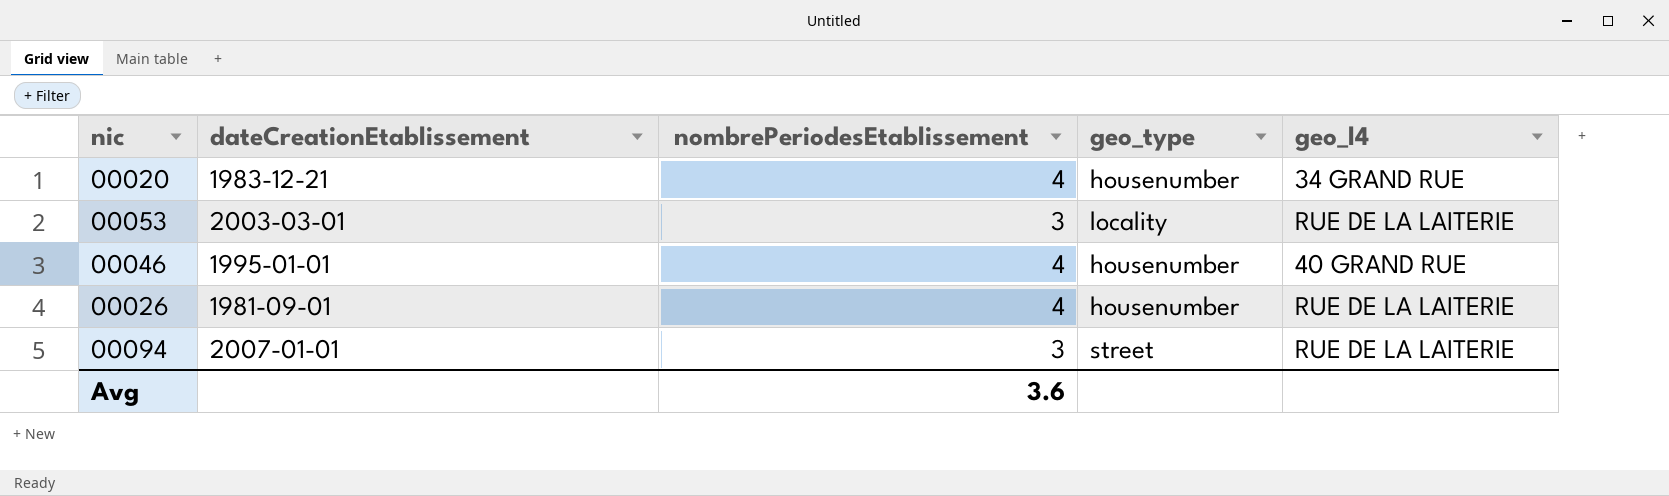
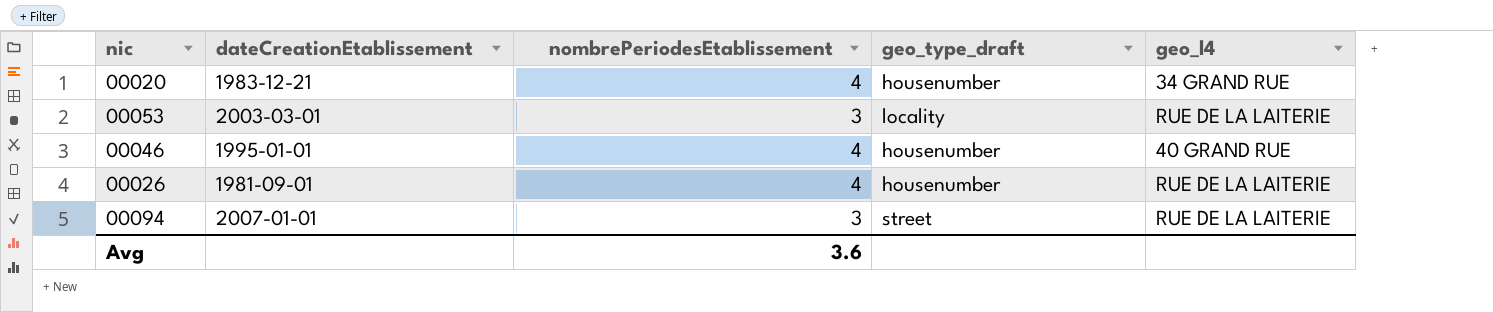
column name: geo_type -> geo_type_draft

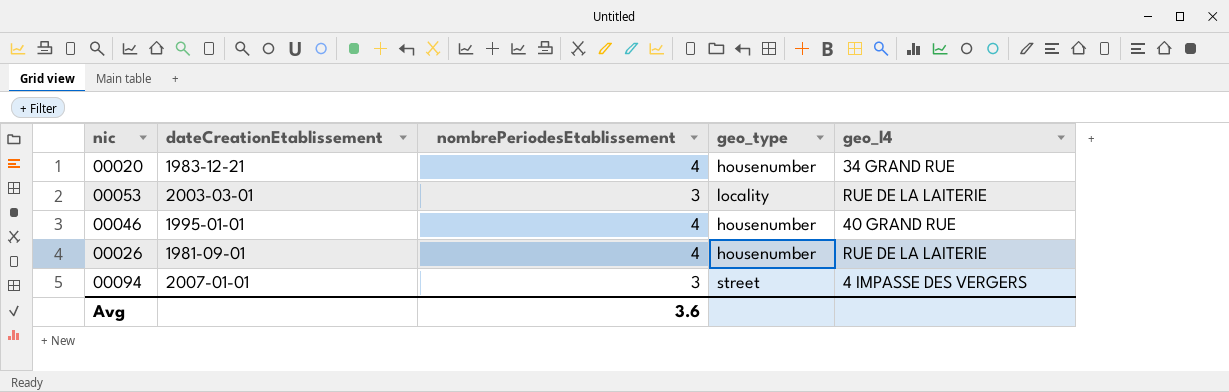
column name: geo_type_draft -> geo_type
00094 | geo_l4: RUE DE LA LAITERIE -> 4 IMPASSE DES VERGERS

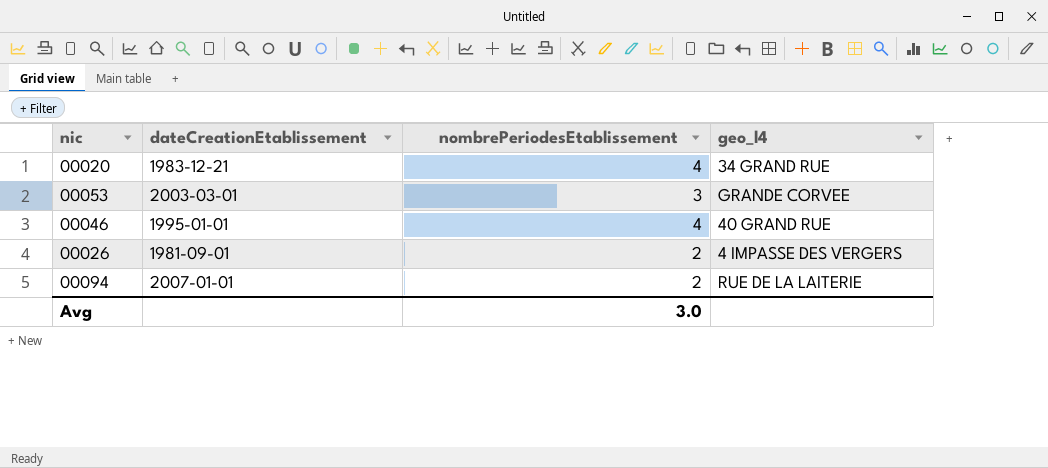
column geo_type | position: 4 -> none
00053 | geo_l4: RUE DE LA LAITERIE -> GRANDE CORVEE
00026 | nombrePeriodesEtablissement: 4 -> 2
00026 | geo_l4: RUE DE LA LAITERIE -> 4 IMPASSE DES VERGERS
00094 | nombrePeriodesEtablissement: 3 -> 2
00094 | geo_l4: 4 IMPASSE DES VERGERS -> RUE DE LA LAITERIE
Avg | nombrePeriodesEtablissement: 3.6 -> 3.0

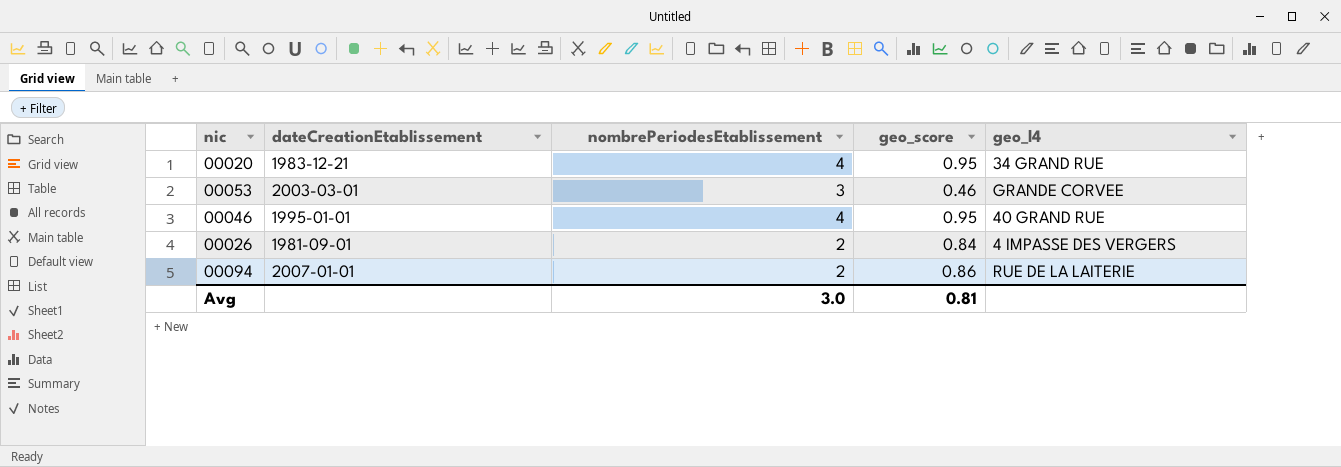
column geo_score | position: none -> 4

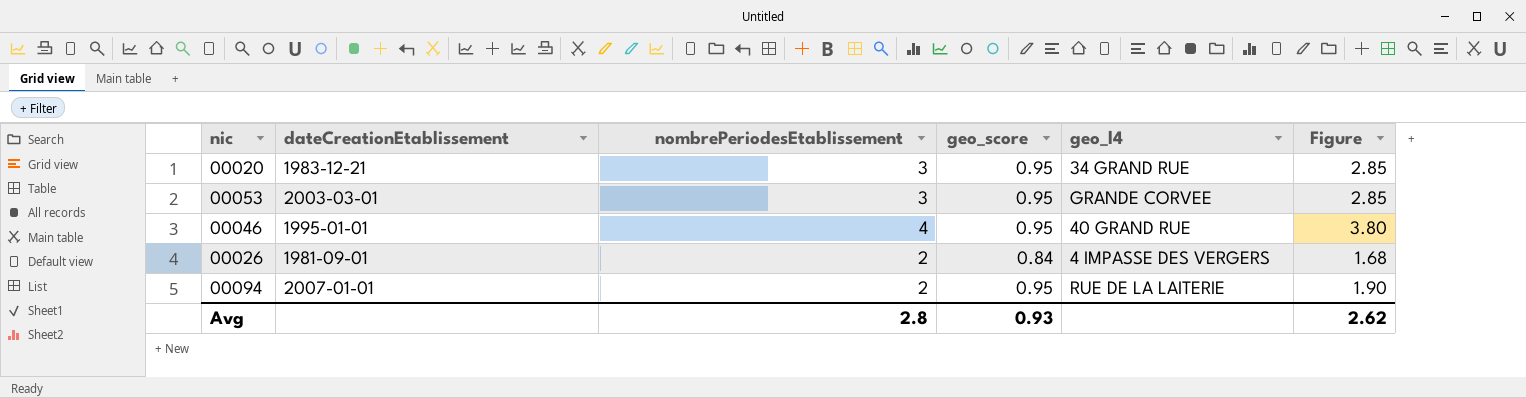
column Figure | formula: none -> [nombrePeriodesEtablissement] * [geo_score]
00020 | nombrePeriodesEtablissement: 4 -> 3
00053 | geo_score: 0.46 -> 0.95
00094 | geo_score: 0.86 -> 0.95
Avg | nombrePeriodesEtablissement: 3.0 -> 2.8
Avg | geo_score: 0.81 -> 0.93

